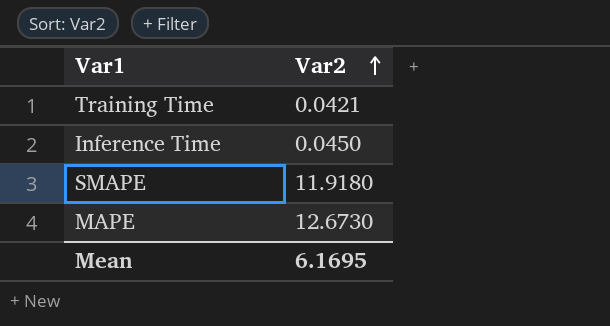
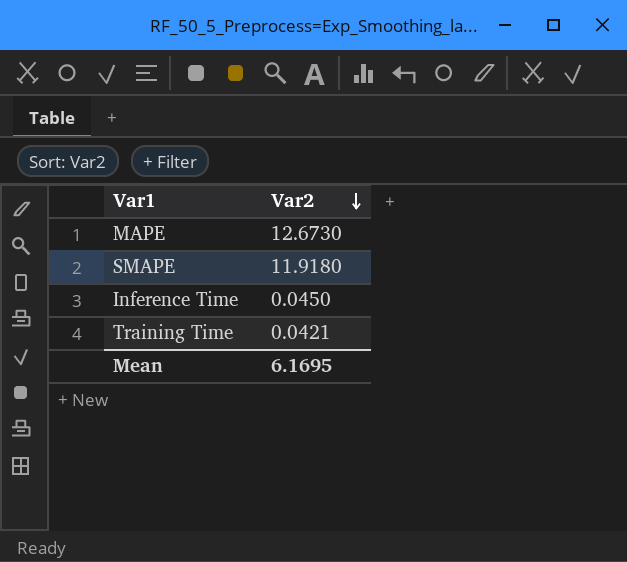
row order: Var2 ascending -> Var2 descending

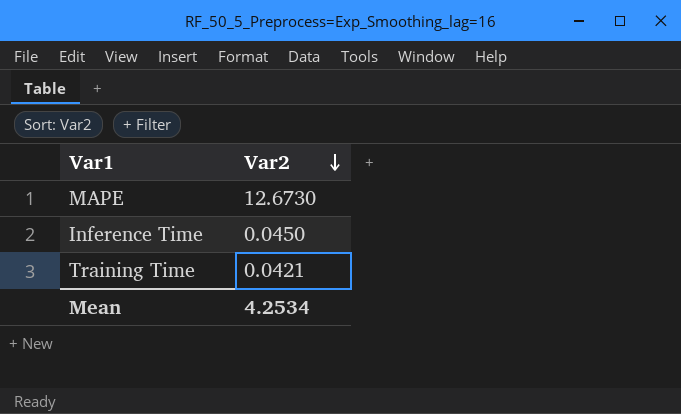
row SMAPE: 11.9180 -> none
Mean | Var2: 6.1695 -> 4.2534

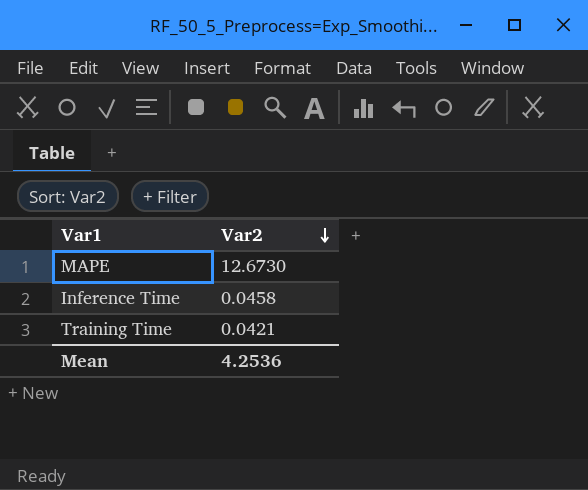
Inference Time | Var2: 0.0450 -> 0.0458
Mean | Var2: 4.2534 -> 4.2536

